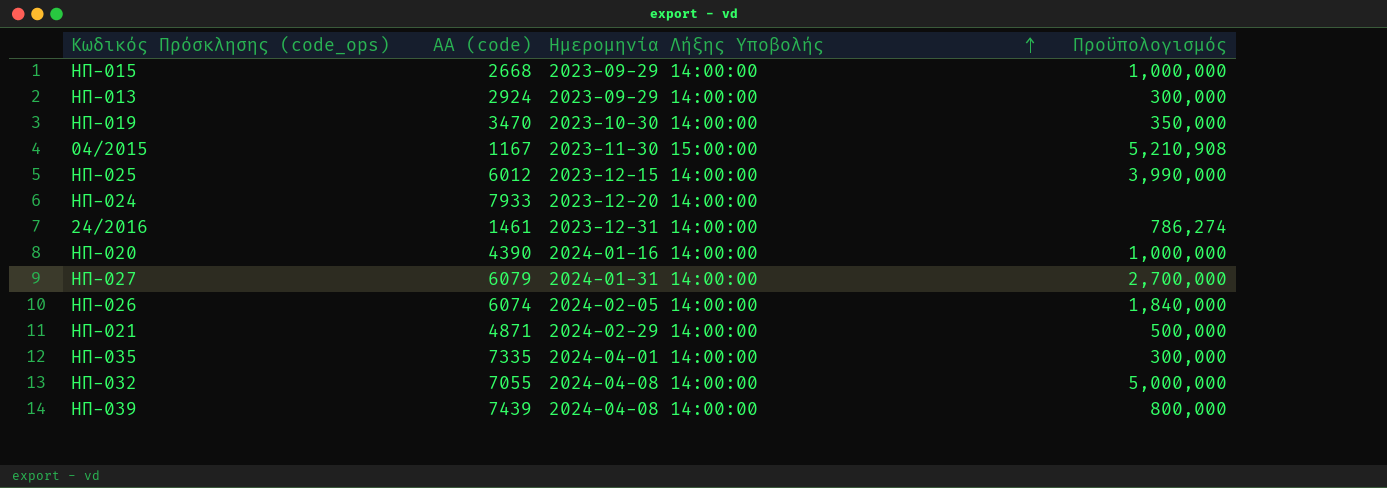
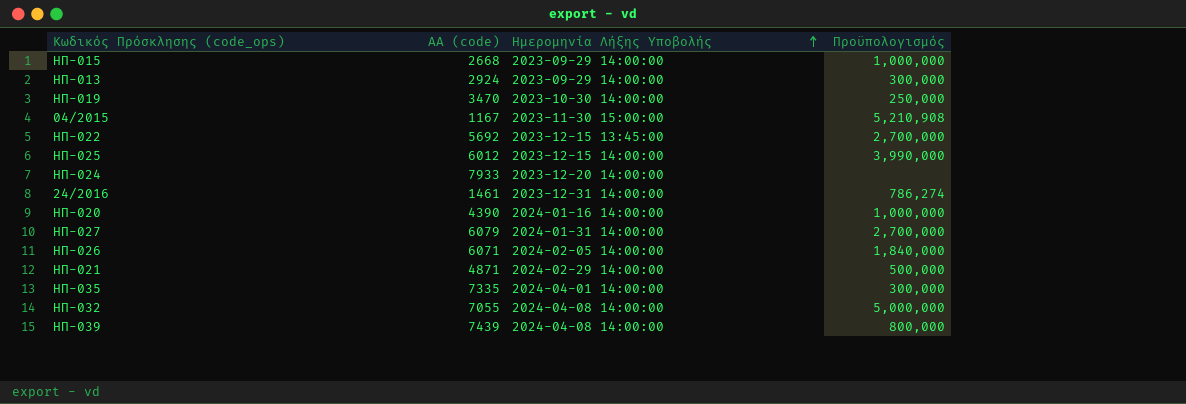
ΗΠ-019 | Πρoϋπολογισμός: 350,000 -> 250,000
row ΗΠ-022: none -> 5692 | 2023-12-15 13:45:00 | 2,700,000
ΗΠ-026 | ΑΑ (code): 6074 -> 6071

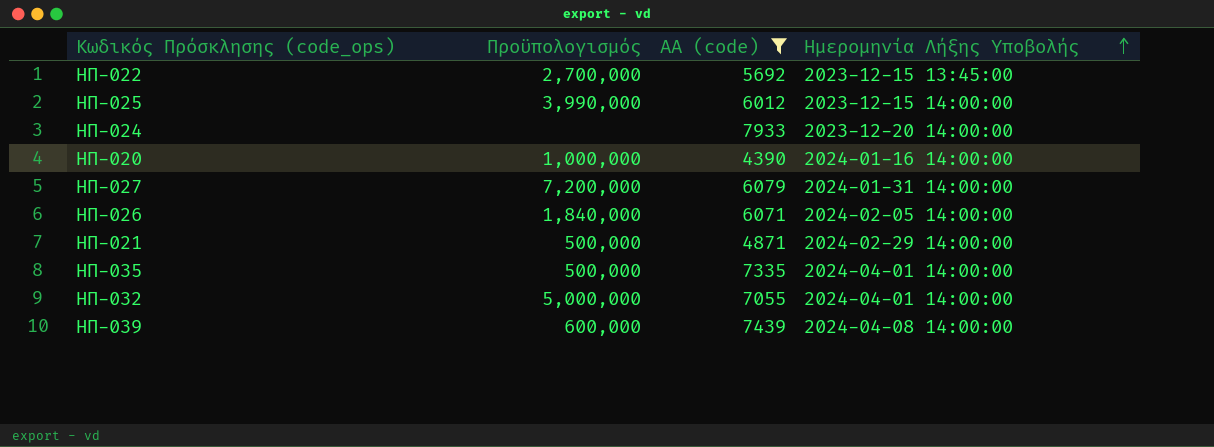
filter: none -> ΑΑ (code) >= 4390
column Πρoϋπολογισμός | position: 4 -> 2
ΗΠ-027 | Πρoϋπολογισμός: 2,700,000 -> 7,200,000
ΗΠ-035 | Πρoϋπολογισμός: 300,000 -> 500,000
ΗΠ-032 | Ημερομηνία Λήξης Υποβολής: 2024-04-08 14:00:00 -> 2024-04-01 14:00:00
ΗΠ-039 | Πρoϋπολογισμός: 800,000 -> 600,000

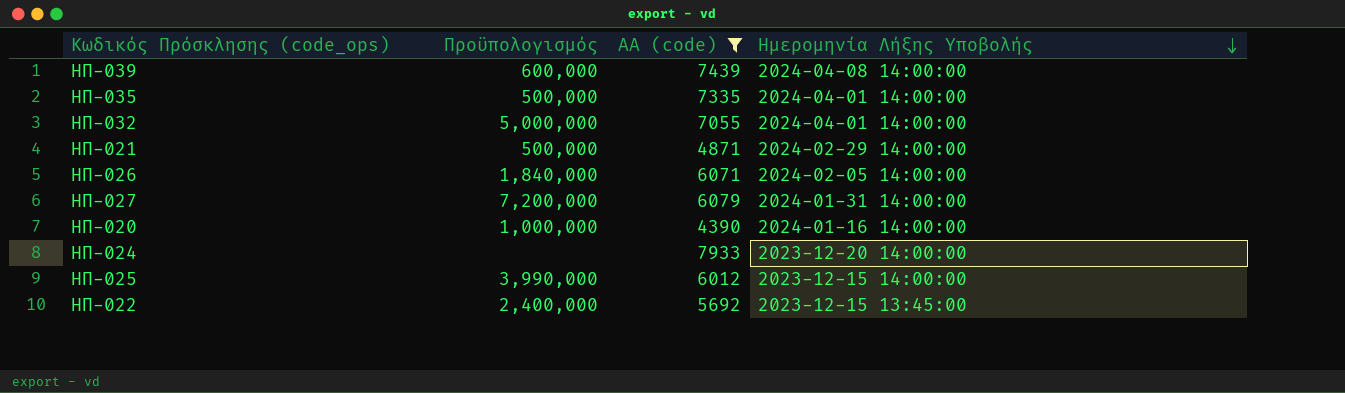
row order: Ημερομηνία Λήξης Υποβολής ascending -> Ημερομηνία Λήξης Υποβολής descending
ΗΠ-022 | Πρoϋπολογισμός: 2,700,000 -> 2,400,000

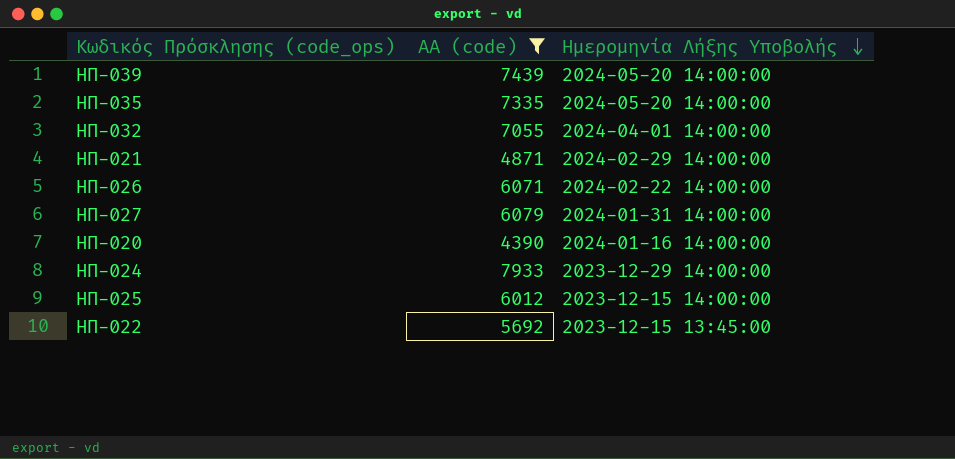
column Πρoϋπολογισμός | position: 2 -> none
ΗΠ-039 | Ημερομηνία Λήξης Υποβολής: 2024-04-08 14:00:00 -> 2024-05-20 14:00:00
ΗΠ-035 | Ημερομηνία Λήξης Υποβολής: 2024-04-01 14:00:00 -> 2024-05-20 14:00:00
ΗΠ-026 | Ημερομηνία Λήξης Υποβολής: 2024-02-05 14:00:00 -> 2024-02-22 14:00:00
ΗΠ-024 | Ημερομηνία Λήξης Υποβολής: 2023-12-20 14:00:00 -> 2023-12-29 14:00:00

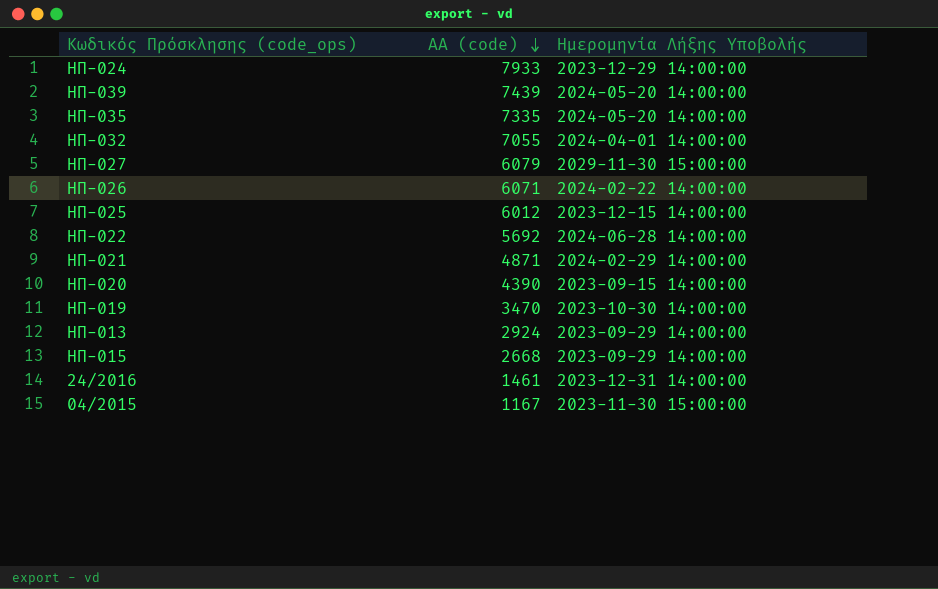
filter: ΑΑ (code) >= 4390 -> none
row order: Ημερομηνία Λήξης Υποβολής descending -> ΑΑ (code) descending
ΗΠ-027 | Ημερομηνία Λήξης Υποβολής: 2024-01-31 14:00:00 -> 2029-11-30 15:00:00
ΗΠ-022 | Ημερομηνία Λήξης Υποβολής: 2023-12-15 13:45:00 -> 2024-06-28 14:00:00
ΗΠ-020 | Ημερομηνία Λήξης Υποβολής: 2024-01-16 14:00:00 -> 2023-09-15 14:00:00

